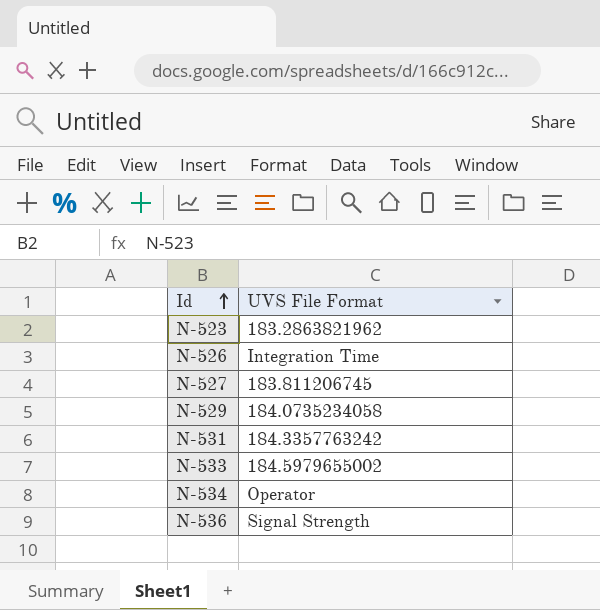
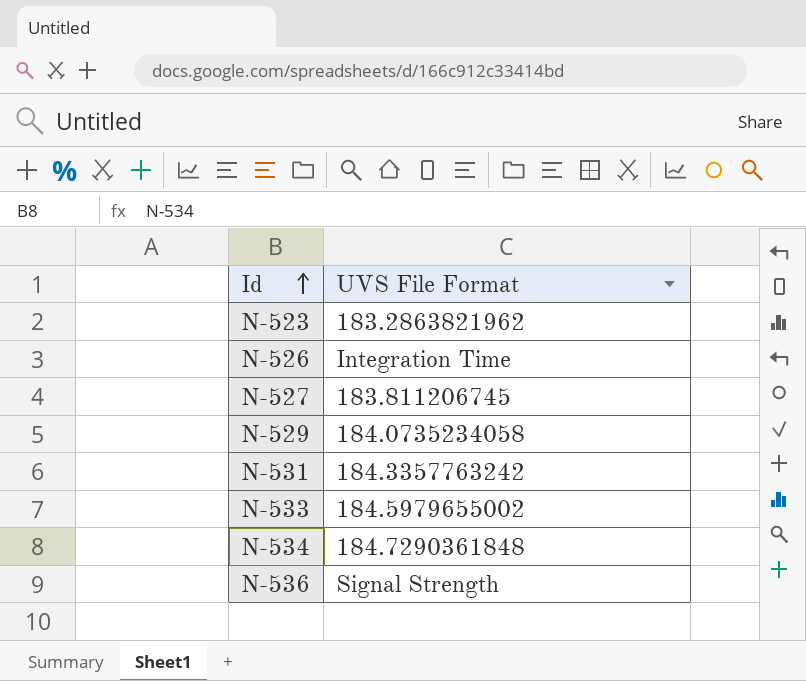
N-534 | UVS File Format: Operator -> 184.7290361848

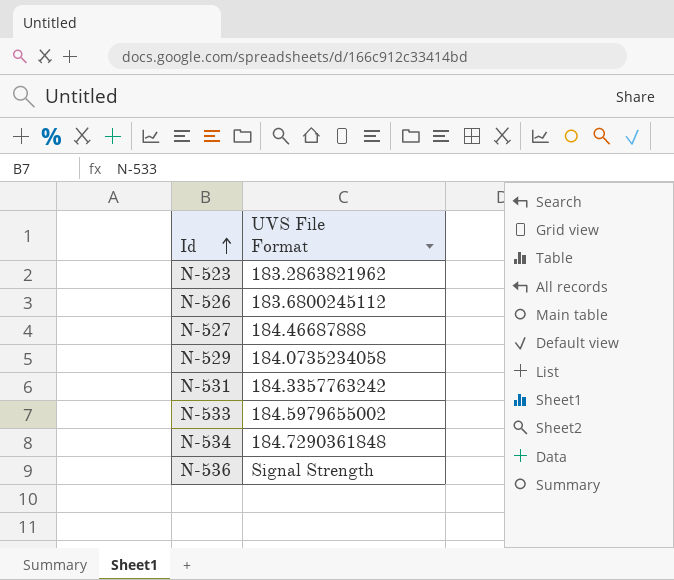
N-526 | UVS File Format: Integration Time -> 183.6800245112
N-527 | UVS File Format: 183.811206745 -> 184.46687888

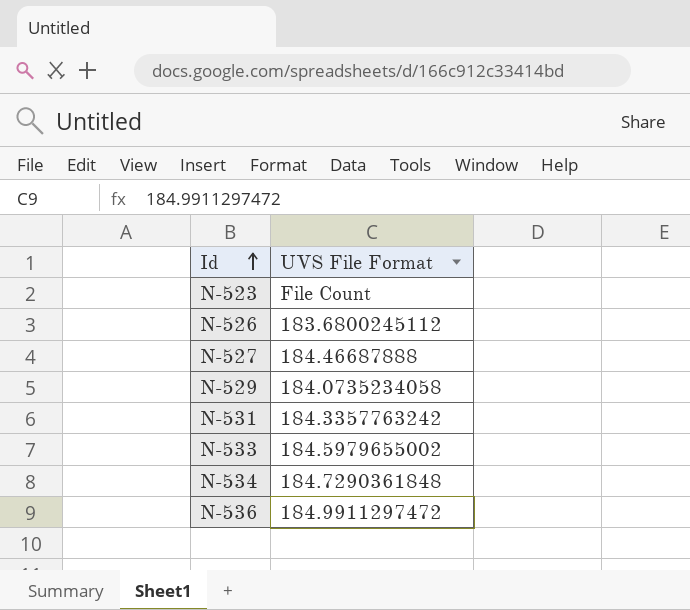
N-523 | UVS File Format: 183.2863821962 -> File Count
N-536 | UVS File Format: Signal Strength -> 184.9911297472

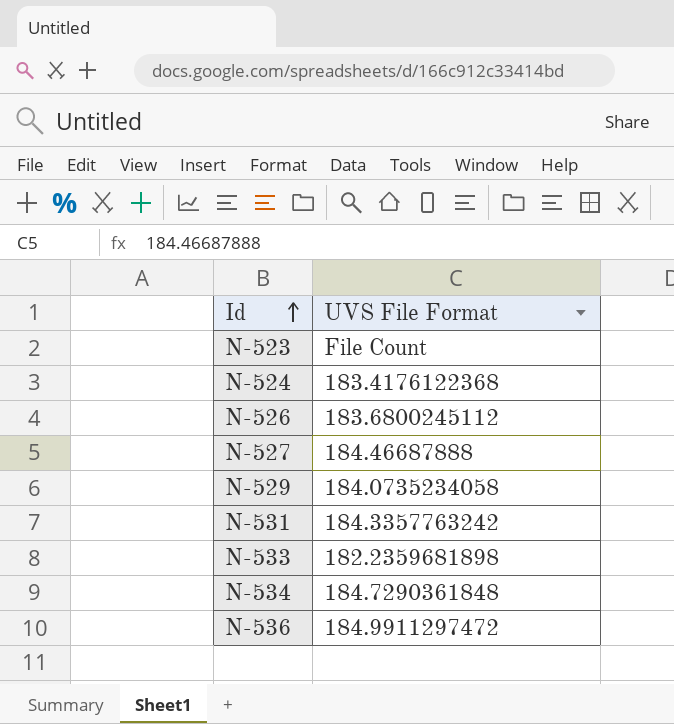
row N-524: none -> 183.4176122368
N-533 | UVS File Format: 184.5979655002 -> 182.2359681898

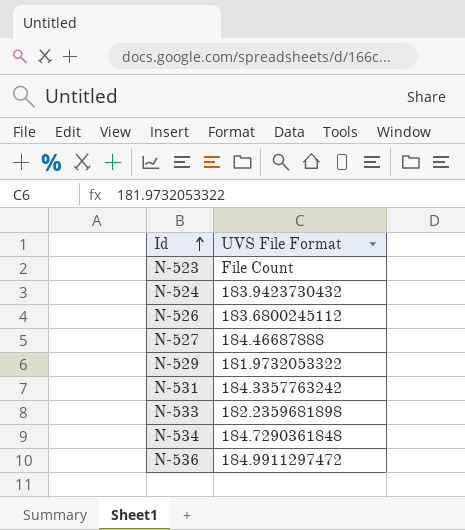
N-524 | UVS File Format: 183.4176122368 -> 183.9423730432
N-529 | UVS File Format: 184.0735234058 -> 181.9732053322

